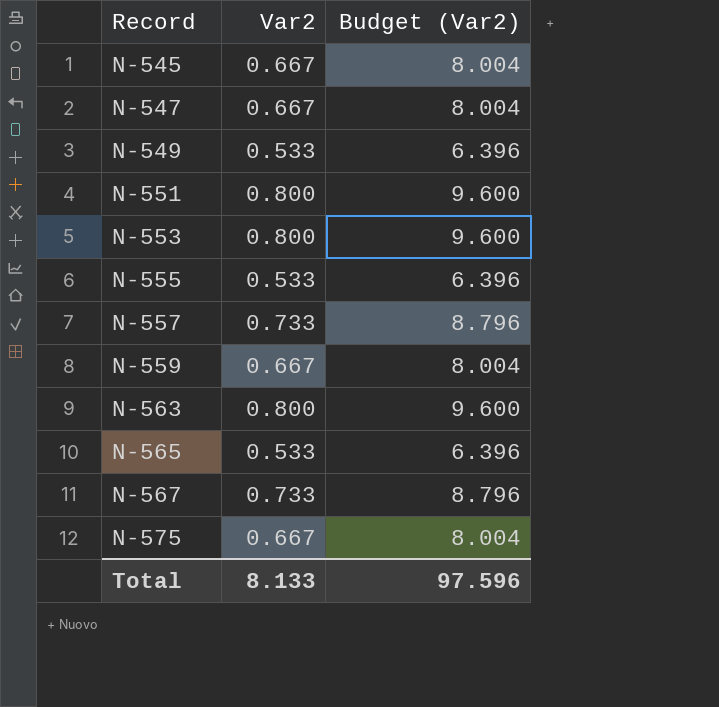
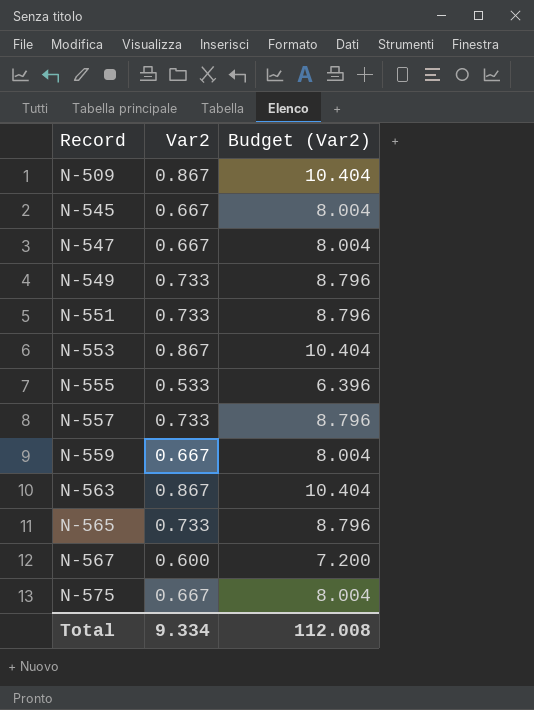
row N-509: none -> 0.867 | 10.404
N-549 | Var2: 0.533 -> 0.733
N-549 | Budget (Var2): 6.396 -> 8.796
N-551 | Var2: 0.800 -> 0.733
N-551 | Budget (Var2): 9.600 -> 8.796
N-553 | Var2: 0.800 -> 0.867
N-553 | Budget (Var2): 9.600 -> 10.404
N-563 | Var2: 0.800 -> 0.867
N-563 | Budget (Var2): 9.600 -> 10.404
N-565 | Var2: 0.533 -> 0.733
N-565 | Budget (Var2): 6.396 -> 8.796
N-567 | Var2: 0.733 -> 0.600
N-567 | Budget (Var2): 8.796 -> 7.200
Total | Var2: 8.133 -> 9.334
Total | Budget (Var2): 97.596 -> 112.008

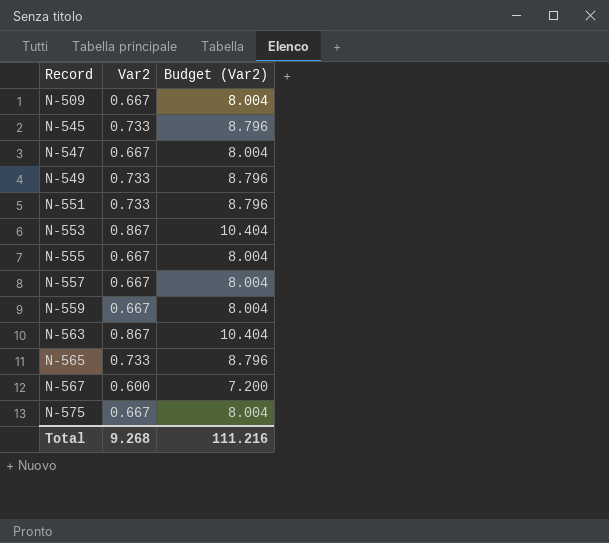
N-509 | Var2: 0.867 -> 0.667
N-509 | Budget (Var2): 10.404 -> 8.004
N-545 | Var2: 0.667 -> 0.733
N-545 | Budget (Var2): 8.004 -> 8.796
N-555 | Var2: 0.533 -> 0.667
N-555 | Budget (Var2): 6.396 -> 8.004
N-557 | Var2: 0.733 -> 0.667
N-557 | Budget (Var2): 8.796 -> 8.004
Total | Var2: 9.334 -> 9.268
Total | Budget (Var2): 112.008 -> 111.216

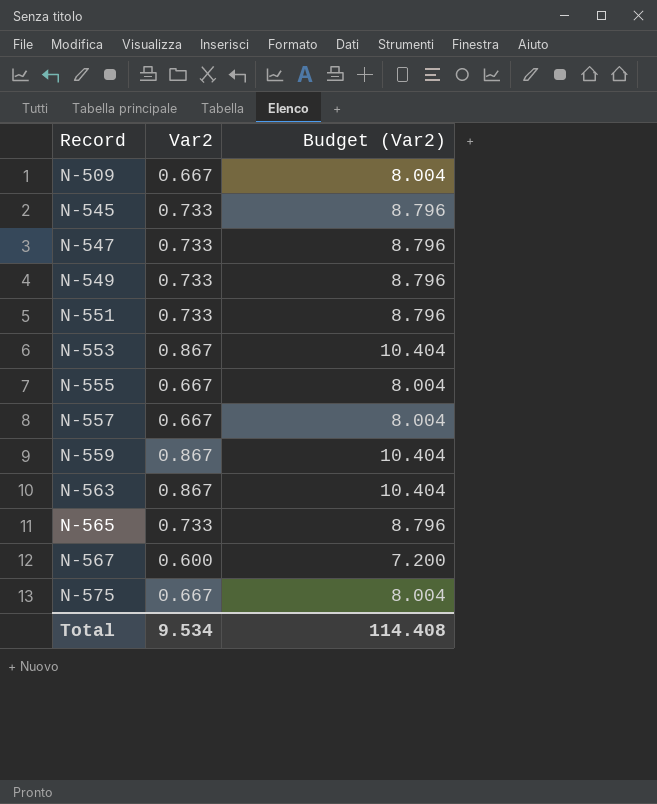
N-547 | Var2: 0.667 -> 0.733
N-547 | Budget (Var2): 8.004 -> 8.796
N-559 | Var2: 0.667 -> 0.867
N-559 | Budget (Var2): 8.004 -> 10.404
Total | Var2: 9.268 -> 9.534
Total | Budget (Var2): 111.216 -> 114.408

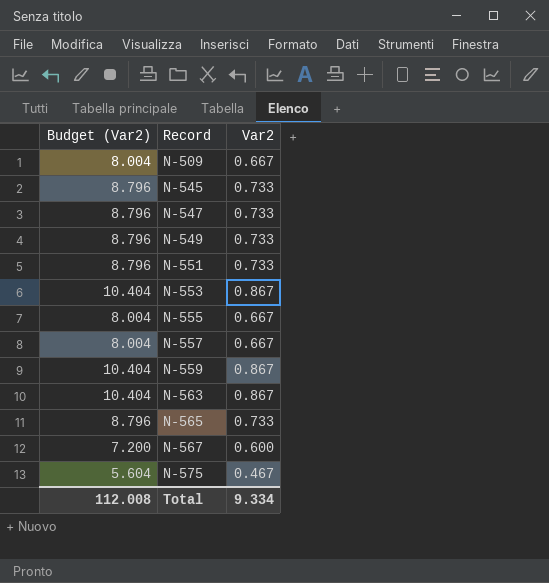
column Budget (Var2) | position: 3 -> 1
N-575 | Budget (Var2): 8.004 -> 5.604
N-575 | Var2: 0.667 -> 0.467
Total | Budget (Var2): 114.408 -> 112.008
Total | Var2: 9.534 -> 9.334

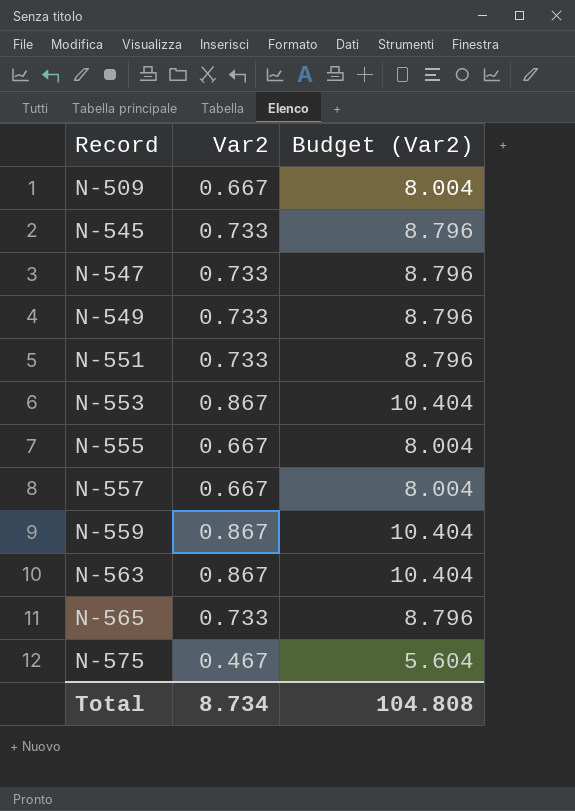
column Budget (Var2) | position: 1 -> 3
row N-567: 7.200 | 0.600 -> none
Total | Var2: 9.334 -> 8.734
Total | Budget (Var2): 112.008 -> 104.808

